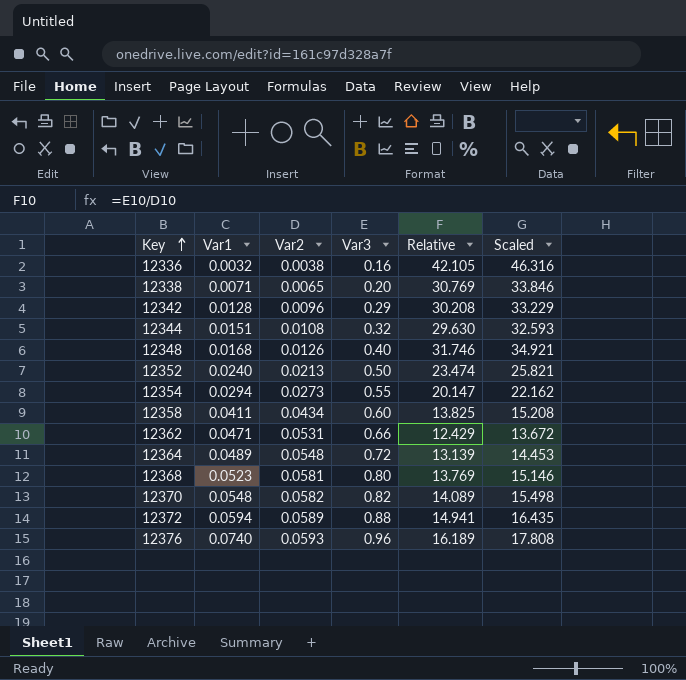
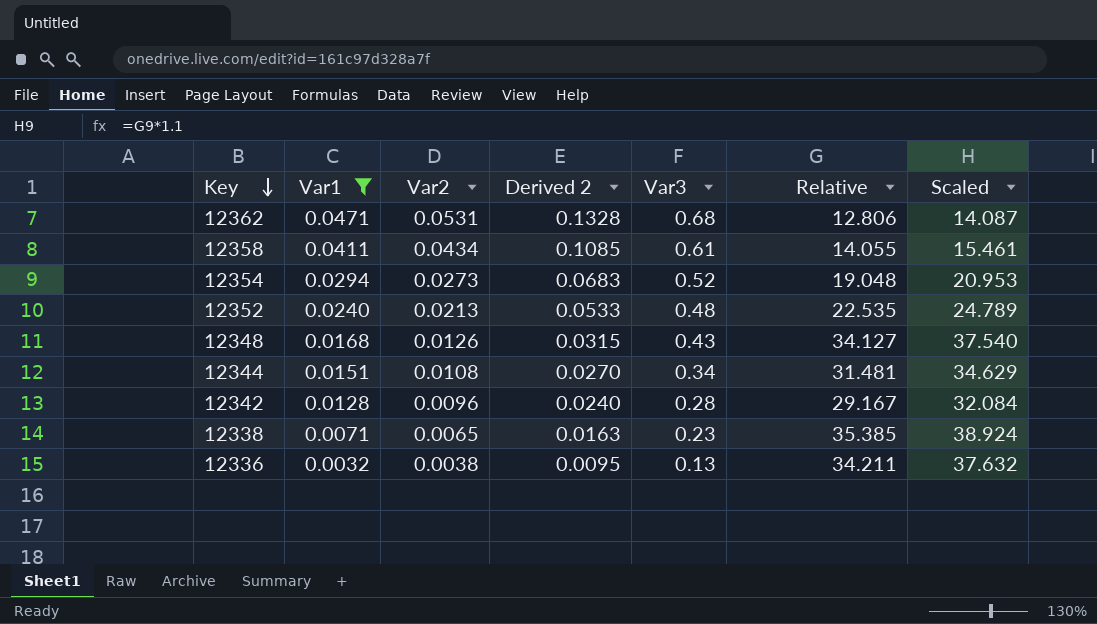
filter: none -> Var1 <= 0.0471
row order: Key ascending -> Key descending
column Derived 2 | formula: none -> [Var2] * 2.5
12362 | Var3: 0.66 -> 0.68
12362 | Relative: 12.429 -> 12.806
12362 | Scaled: 13.672 -> 14.087
12358 | Var3: 0.60 -> 0.61
12358 | Relative: 13.825 -> 14.055
12358 | Scaled: 15.208 -> 15.461
12354 | Var3: 0.55 -> 0.52
12354 | Relative: 20.147 -> 19.048
12354 | Scaled: 22.162 -> 20.953
12352 | Var3: 0.50 -> 0.48
12352 | Relative: 23.474 -> 22.535
12352 | Scaled: 25.821 -> 24.789
12348 | Var3: 0.40 -> 0.43
12348 | Relative: 31.746 -> 34.127
12348 | Scaled: 34.921 -> 37.540
12344 | Var3: 0.32 -> 0.34
12344 | Relative: 29.630 -> 31.481
12344 | Scaled: 32.593 -> 34.629
12342 | Var3: 0.29 -> 0.28
12342 | Relative: 30.208 -> 29.167
12342 | Scaled: 33.229 -> 32.084
12338 | Var3: 0.20 -> 0.23
12338 | Relative: 30.769 -> 35.385
12338 | Scaled: 33.846 -> 38.924
12336 | Var3: 0.16 -> 0.13
12336 | Relative: 42.105 -> 34.211
12336 | Scaled: 46.316 -> 37.632

